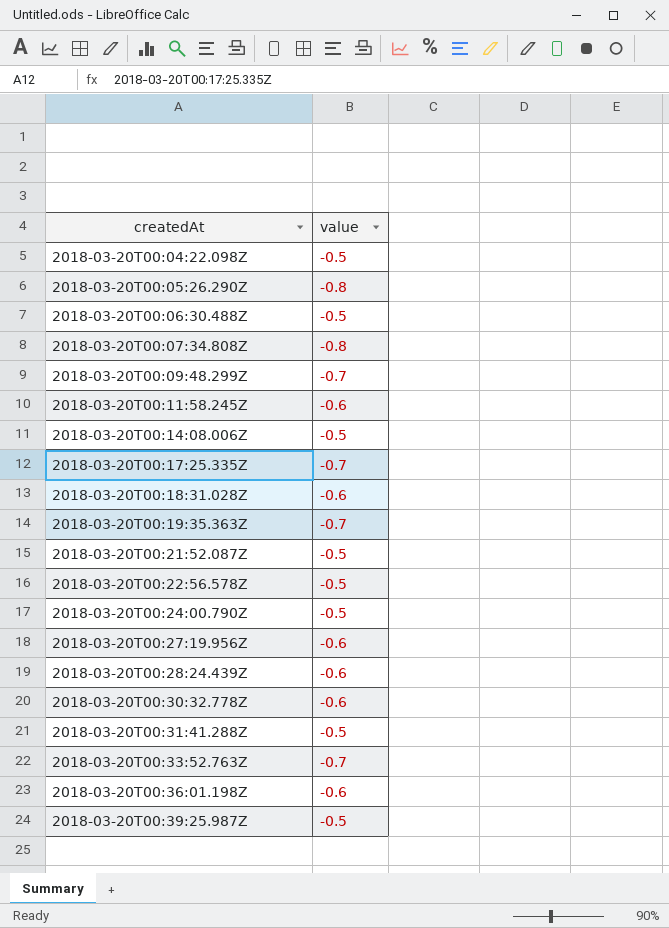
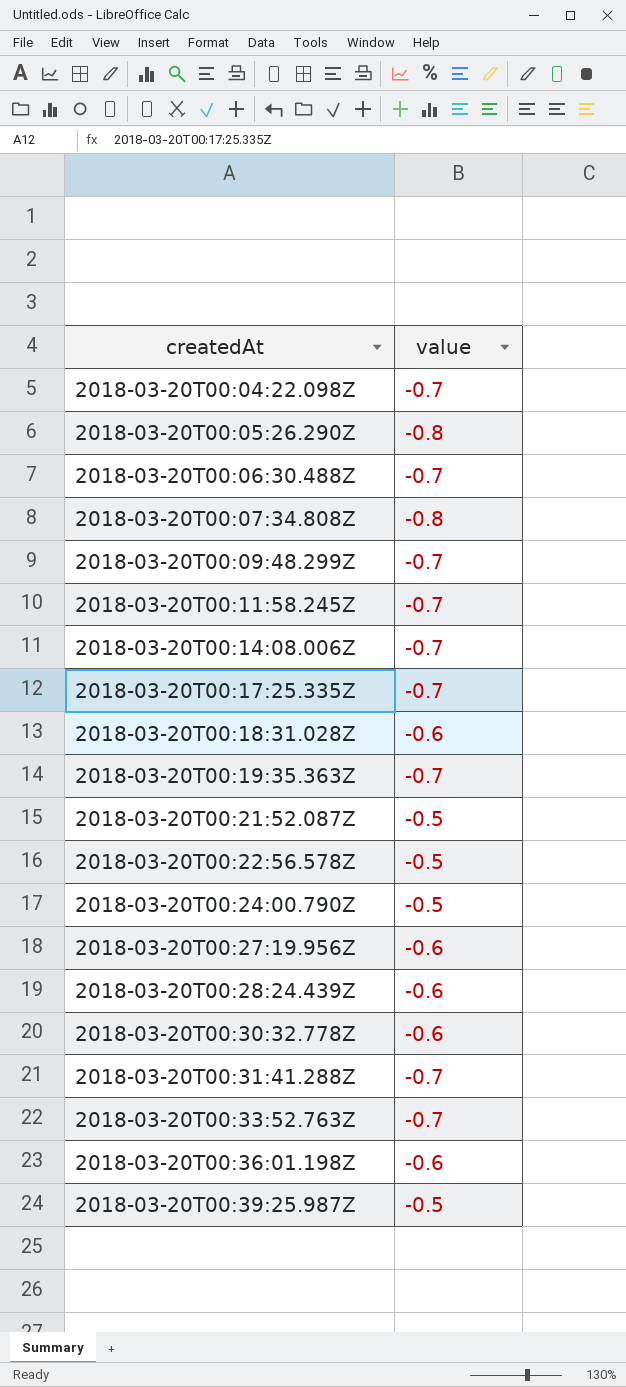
2018-03-20T00:04:22.098Z | value: -0.5 -> -0.7
2018-03-20T00:06:30.488Z | value: -0.5 -> -0.7
2018-03-20T00:11:58.245Z | value: -0.6 -> -0.7
2018-03-20T00:14:08.006Z | value: -0.5 -> -0.7
2018-03-20T00:31:41.288Z | value: -0.5 -> -0.7

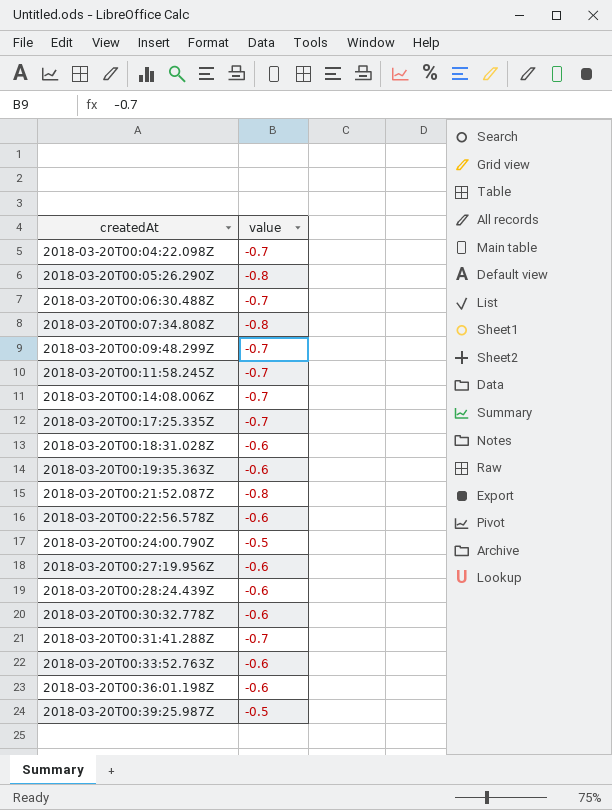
2018-03-20T00:19:35.363Z | value: -0.7 -> -0.6
2018-03-20T00:21:52.087Z | value: -0.5 -> -0.8
2018-03-20T00:22:56.578Z | value: -0.5 -> -0.6
2018-03-20T00:33:52.763Z | value: -0.7 -> -0.6

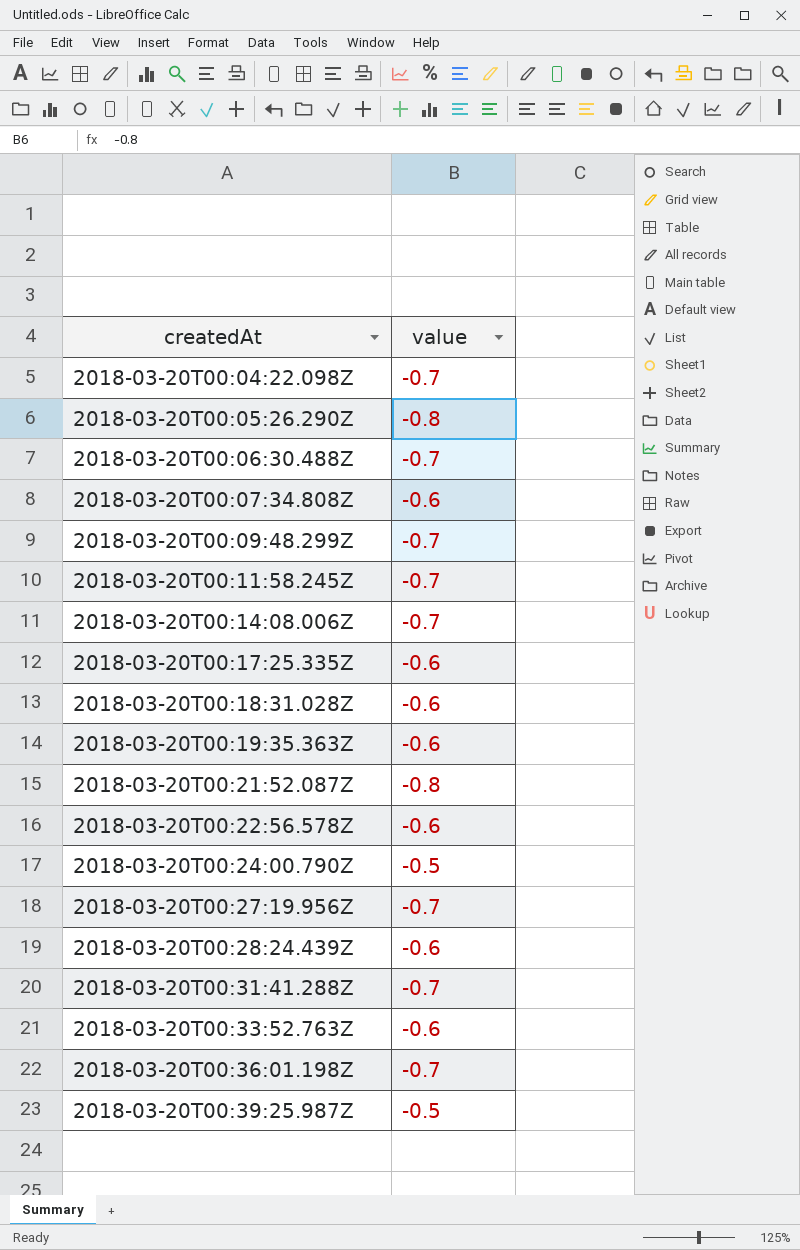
row 2018-03-20T00:30:32.778Z: -0.6 -> none
2018-03-20T00:07:34.808Z | value: -0.8 -> -0.6
2018-03-20T00:17:25.335Z | value: -0.7 -> -0.6
2018-03-20T00:27:19.956Z | value: -0.6 -> -0.7
2018-03-20T00:36:01.198Z | value: -0.6 -> -0.7

